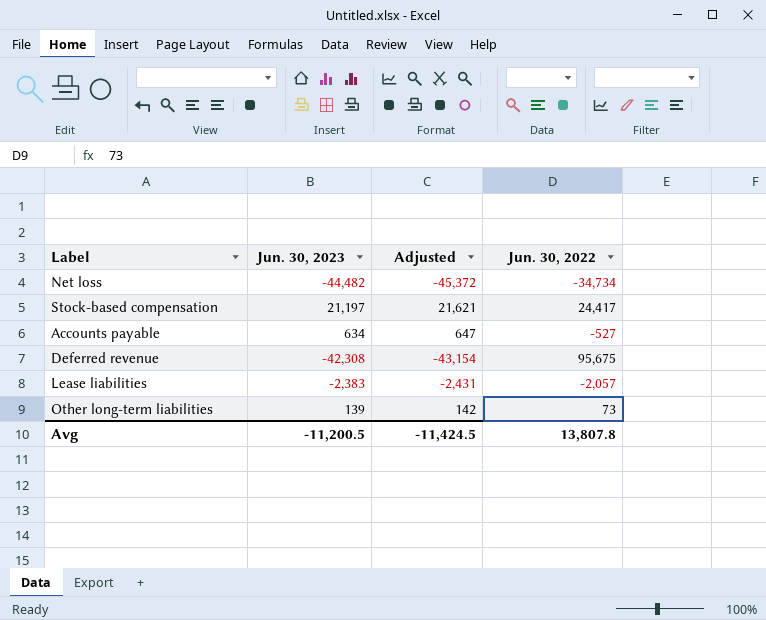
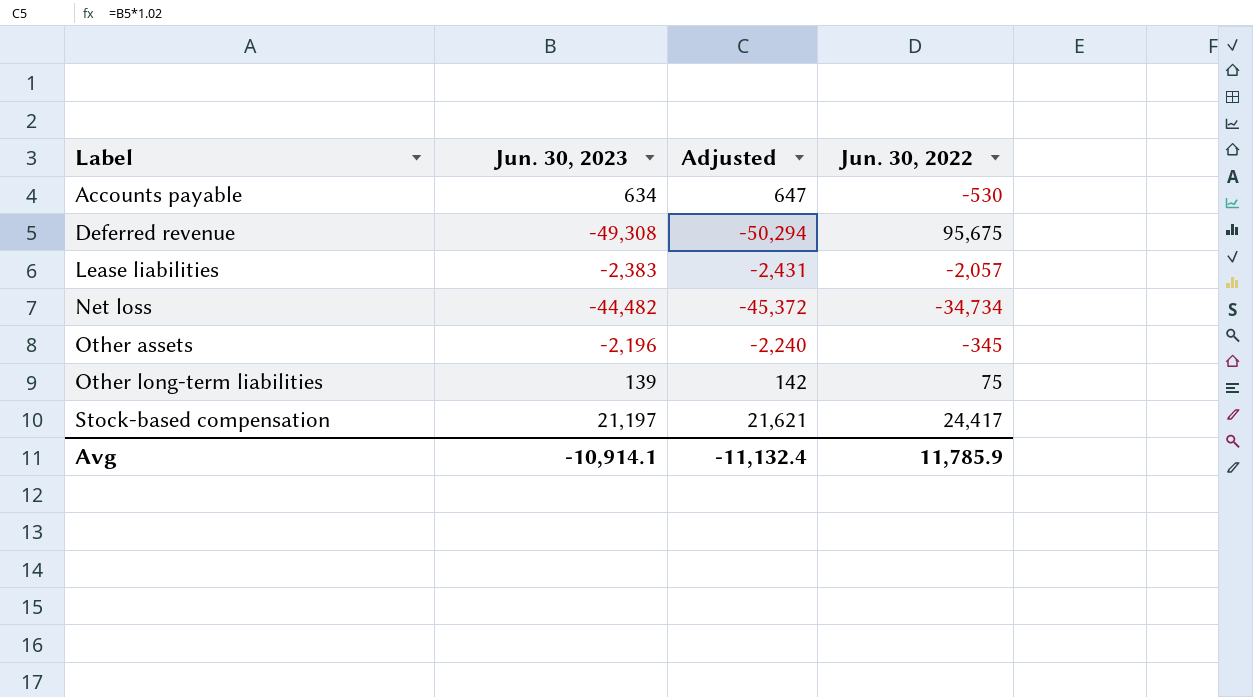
row order: none -> Label ascending
Accounts payable | Jun. 30, 2022: -527 -> -530
Deferred revenue | Jun. 30, 2023: -42,308 -> -49,308
Deferred revenue | Adjusted: -43,154 -> -50,294
row Other assets: none -> -2,196 | -2,240 | -345
Other long-term liabilities | Jun. 30, 2022: 73 -> 75
Avg | Jun. 30, 2023: -11,200.5 -> -10,914.1
Avg | Adjusted: -11,424.5 -> -11,132.4
Avg | Jun. 30, 2022: 13,807.8 -> 11,785.9

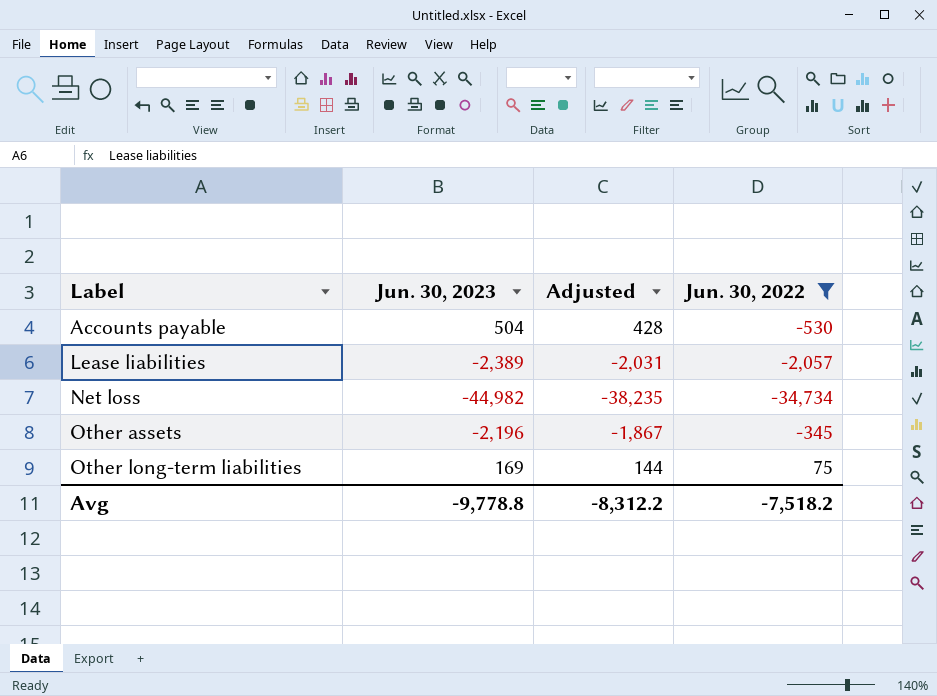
filter: none -> Jun. 30, 2022 <= 75
column Adjusted | formula: [Jun. 30, 2023] * 1.02 -> [Jun. 30, 2023] * 0.85
Accounts payable | Jun. 30, 2023: 634 -> 504
Lease liabilities | Jun. 30, 2023: -2,383 -> -2,389
Net loss | Jun. 30, 2023: -44,482 -> -44,982
Other long-term liabilities | Jun. 30, 2023: 139 -> 169
Avg | Jun. 30, 2023: -10,914.1 -> -9,778.8
Avg | Adjusted: -11,132.4 -> -8,312.2
Avg | Jun. 30, 2022: 11,785.9 -> -7,518.2

